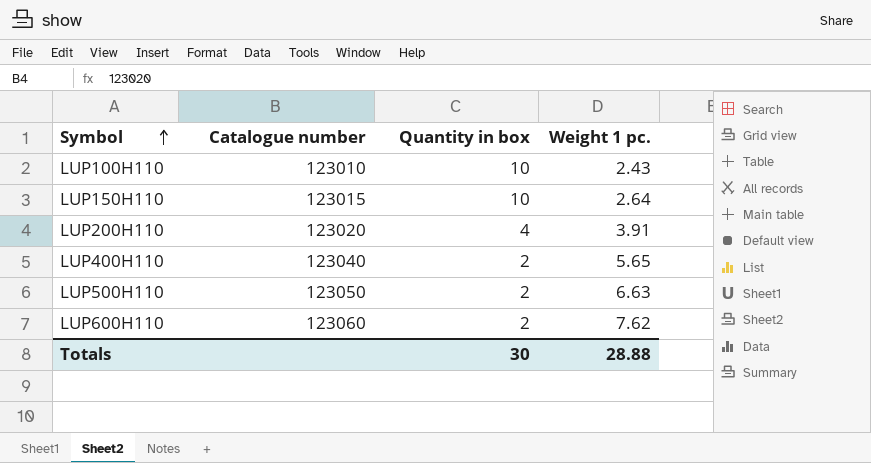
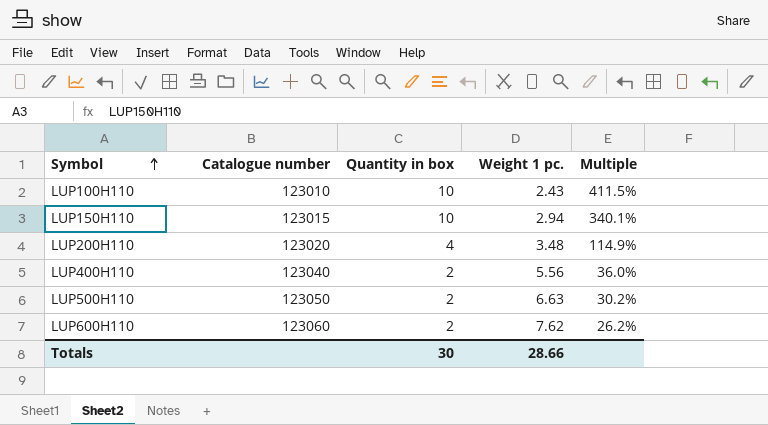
column Multiple | formula: none -> [Quantity in box] / [Weight 1 pc.]
LUP150H110 | Weight 1 pc.: 2.64 -> 2.94
LUP200H110 | Weight 1 pc.: 3.91 -> 3.48
LUP400H110 | Weight 1 pc.: 5.65 -> 5.56
Totals | Weight 1 pc.: 28.88 -> 28.66

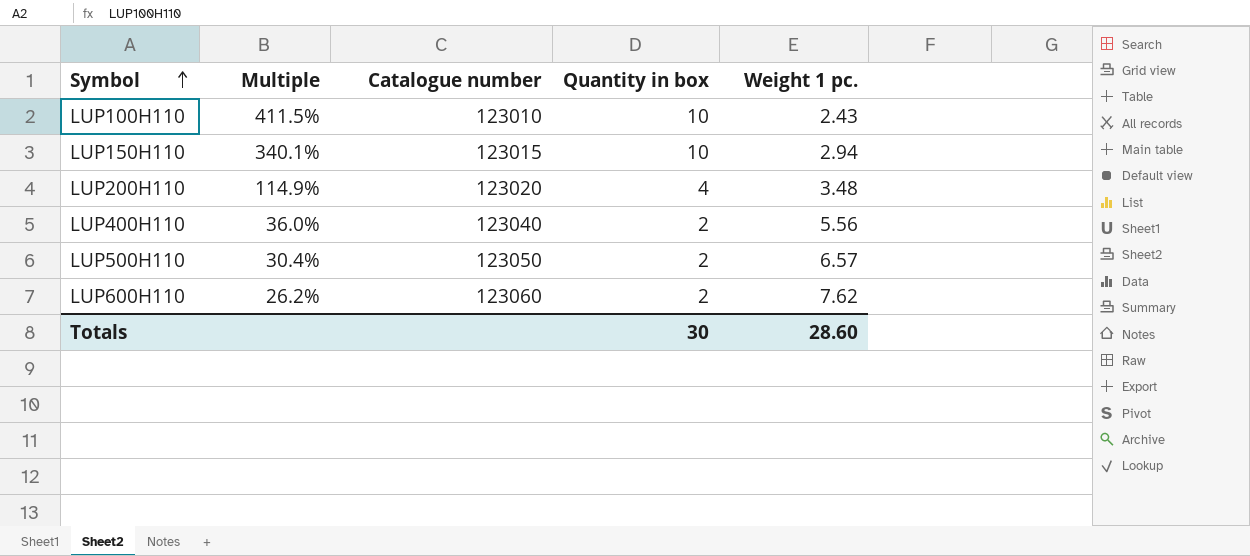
column Multiple | position: 5 -> 2
LUP500H110 | Multiple: 30.2% -> 30.4%
LUP500H110 | Weight 1 pc.: 6.63 -> 6.57
Totals | Weight 1 pc.: 28.66 -> 28.60

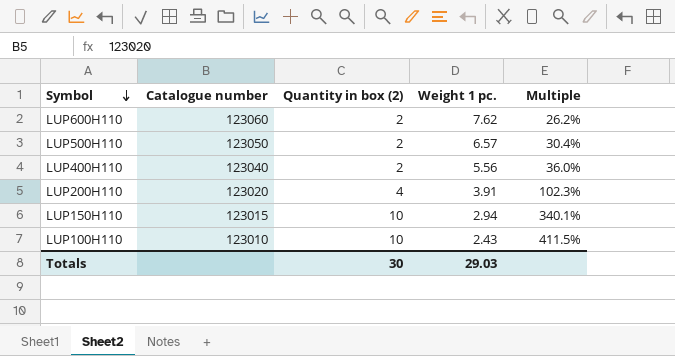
row order: Symbol ascending -> Symbol descending
column name: Quantity in box -> Quantity in box (2)
column Multiple | position: 2 -> 5
LUP200H110 | Weight 1 pc.: 3.48 -> 3.91
LUP200H110 | Multiple: 114.9% -> 102.3%
Totals | Weight 1 pc.: 28.60 -> 29.03

